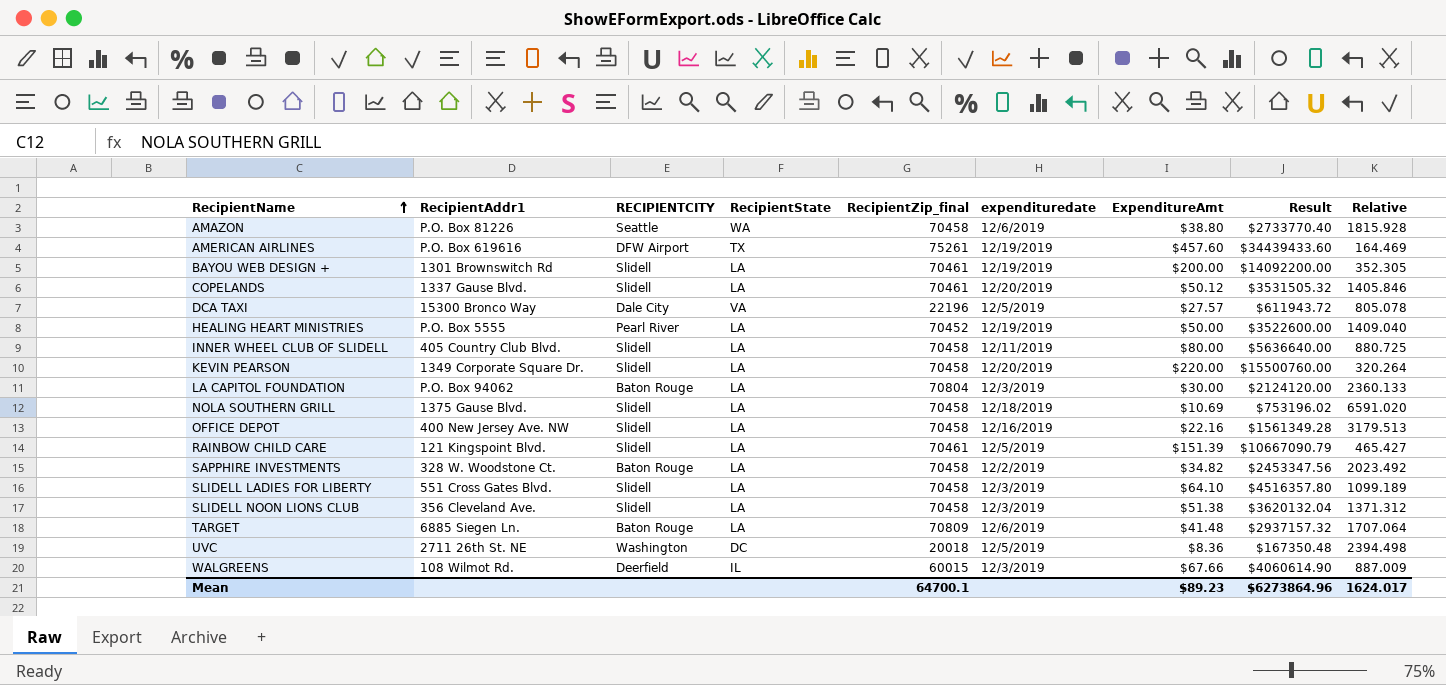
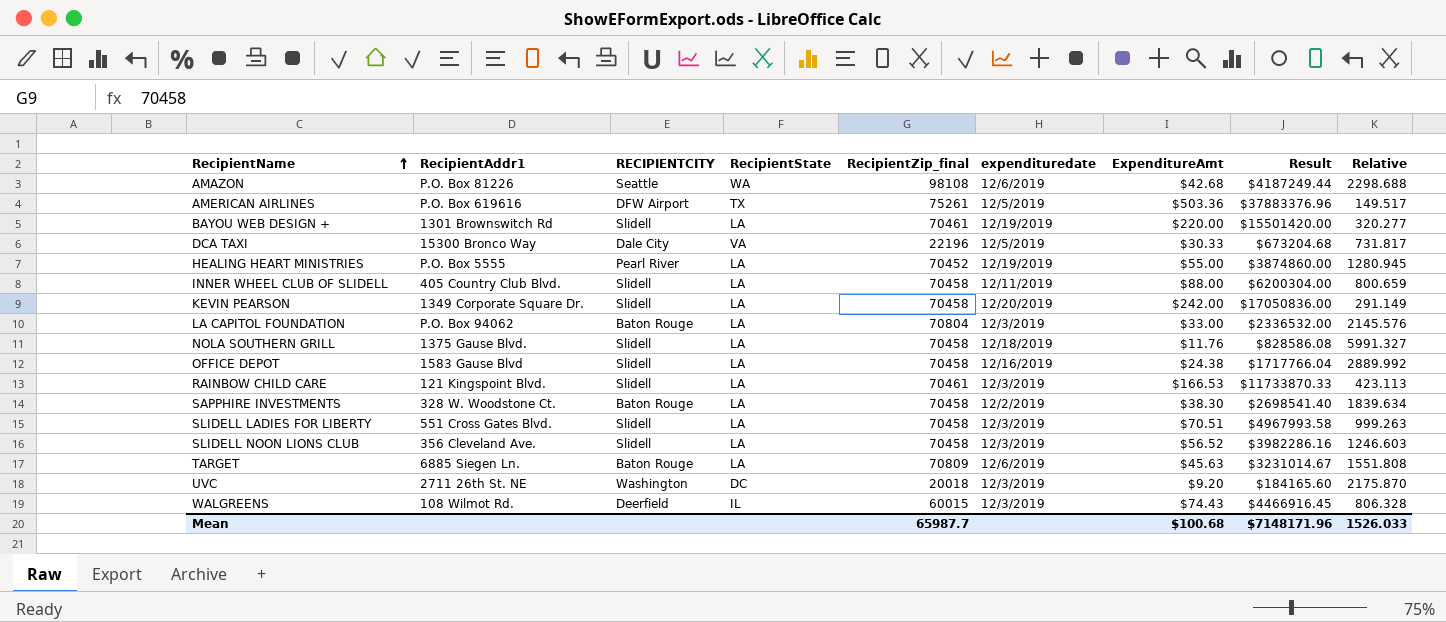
row COPELANDS: 1337 Gause Blvd. | Slidell | LA | 70461 | 12/20/2019 | $50.12 | $3531505.32 | 1405.846 -> none
AMAZON | RecipientZip_final: 70458 -> 98108
AMAZON | ExpenditureAmt: $38.80 -> $42.68
AMAZON | Result: $2733770.40 -> $4187249.44
AMAZON | Relative: 1815.928 -> 2298.688
AMERICAN AIRLINES | expendituredate: 12/19/2019 -> 12/5/2019
AMERICAN AIRLINES | ExpenditureAmt: $457.60 -> $503.36
AMERICAN AIRLINES | Result: $34439433.60 -> $37883376.96
AMERICAN AIRLINES | Relative: 164.469 -> 149.517
BAYOU WEB DESIGN + | ExpenditureAmt: $200.00 -> $220.00
BAYOU WEB DESIGN + | Result: $14092200.00 -> $15501420.00
BAYOU WEB DESIGN + | Relative: 352.305 -> 320.277
DCA TAXI | ExpenditureAmt: $27.57 -> $30.33
DCA TAXI | Result: $611943.72 -> $673204.68
DCA TAXI | Relative: 805.078 -> 731.817
HEALING HEART MINISTRIES | ExpenditureAmt: $50.00 -> $55.00
HEALING HEART MINISTRIES | Result: $3522600.00 -> $3874860.00
HEALING HEART MINISTRIES | Relative: 1409.040 -> 1280.945
INNER WHEEL CLUB OF SLIDELL | ExpenditureAmt: $80.00 -> $88.00
INNER WHEEL CLUB OF SLIDELL | Result: $5636640.00 -> $6200304.00
INNER WHEEL CLUB OF SLIDELL | Relative: 880.725 -> 800.659
KEVIN PEARSON | ExpenditureAmt: $220.00 -> $242.00
KEVIN PEARSON | Result: $15500760.00 -> $17050836.00
KEVIN PEARSON | Relative: 320.264 -> 291.149
LA CAPITOL FOUNDATION | ExpenditureAmt: $30.00 -> $33.00
LA CAPITOL FOUNDATION | Result: $2124120.00 -> $2336532.00
LA CAPITOL FOUNDATION | Relative: 2360.133 -> 2145.576
NOLA SOUTHERN GRILL | ExpenditureAmt: $10.69 -> $11.76
NOLA SOUTHERN GRILL | Result: $753196.02 -> $828586.08
NOLA SOUTHERN GRILL | Relative: 6591.020 -> 5991.327
OFFICE DEPOT | RecipientAddr1: 400 New Jersey Ave. NW -> 1583 Gause Blvd
OFFICE DEPOT | ExpenditureAmt: $22.16 -> $24.38
OFFICE DEPOT | Result: $1561349.28 -> $1717766.04
OFFICE DEPOT | Relative: 3179.513 -> 2889.992
RAINBOW CHILD CARE | expendituredate: 12/5/2019 -> 12/3/2019
RAINBOW CHILD CARE | ExpenditureAmt: $151.39 -> $166.53
RAINBOW CHILD CARE | Result: $10667090.79 -> $11733870.33
RAINBOW CHILD CARE | Relative: 465.427 -> 423.113
SAPPHIRE INVESTMENTS | ExpenditureAmt: $34.82 -> $38.30
SAPPHIRE INVESTMENTS | Result: $2453347.56 -> $2698541.40
SAPPHIRE INVESTMENTS | Relative: 2023.492 -> 1839.634
SLIDELL LADIES FOR LIBERTY | ExpenditureAmt: $64.10 -> $70.51
SLIDELL LADIES FOR LIBERTY | Result: $4516357.80 -> $4967993.58
SLIDELL LADIES FOR LIBERTY | Relative: 1099.189 -> 999.263
SLIDELL NOON LIONS CLUB | ExpenditureAmt: $51.38 -> $56.52
SLIDELL NOON LIONS CLUB | Result: $3620132.04 -> $3982286.16
SLIDELL NOON LIONS CLUB | Relative: 1371.312 -> 1246.603
TARGET | ExpenditureAmt: $41.48 -> $45.63
TARGET | Result: $2937157.32 -> $3231014.67
TARGET | Relative: 1707.064 -> 1551.808
UVC | expendituredate: 12/5/2019 -> 12/3/2019
UVC | ExpenditureAmt: $8.36 -> $9.20
UVC | Result: $167350.48 -> $184165.60
UVC | Relative: 2394.498 -> 2175.870
WALGREENS | ExpenditureAmt: $67.66 -> $74.43
WALGREENS | Result: $4060614.90 -> $4466916.45
WALGREENS | Relative: 887.009 -> 806.328
Mean | RecipientZip_final: 64700.1 -> 65987.7
Mean | ExpenditureAmt: $89.23 -> $100.68
Mean | Result: $6273864.96 -> $7148171.96
Mean | Relative: 1624.017 -> 1526.033

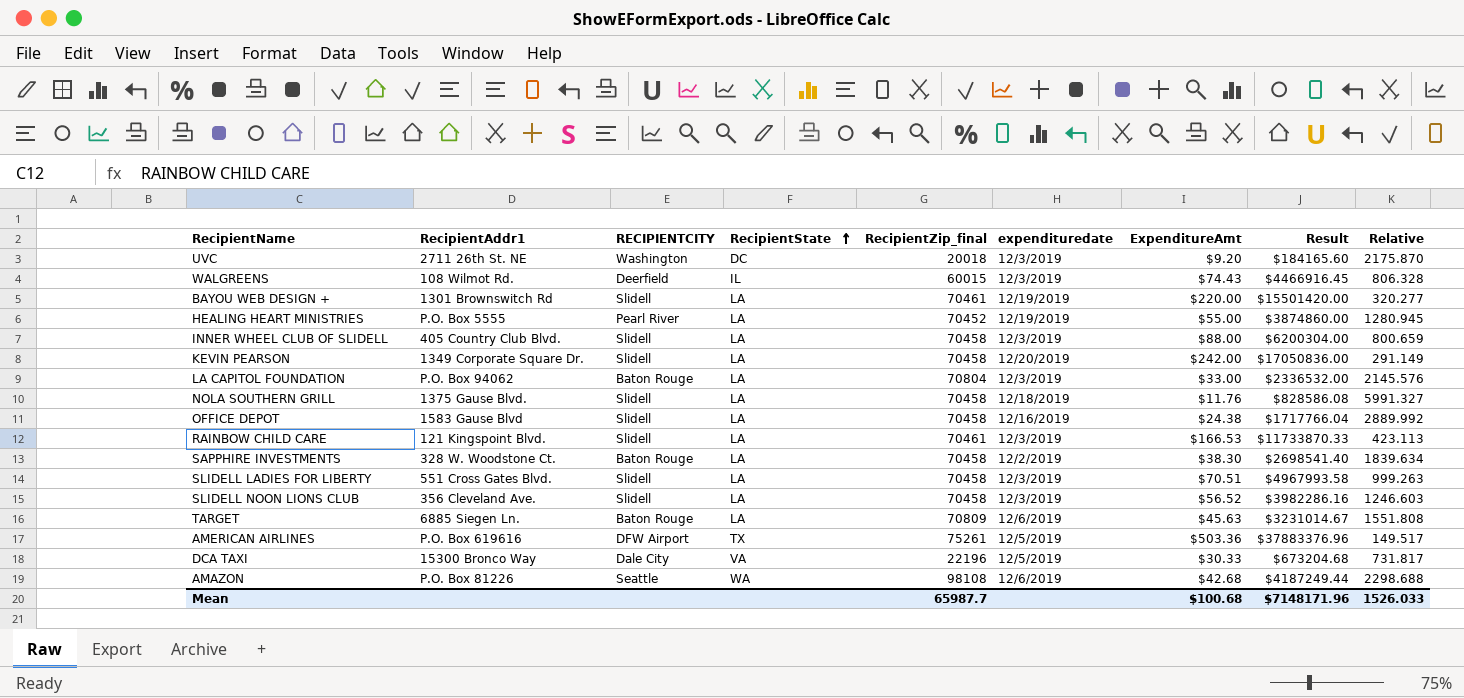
row order: RecipientName ascending -> RecipientState ascending
INNER WHEEL CLUB OF SLIDELL | expendituredate: 12/11/2019 -> 12/3/2019

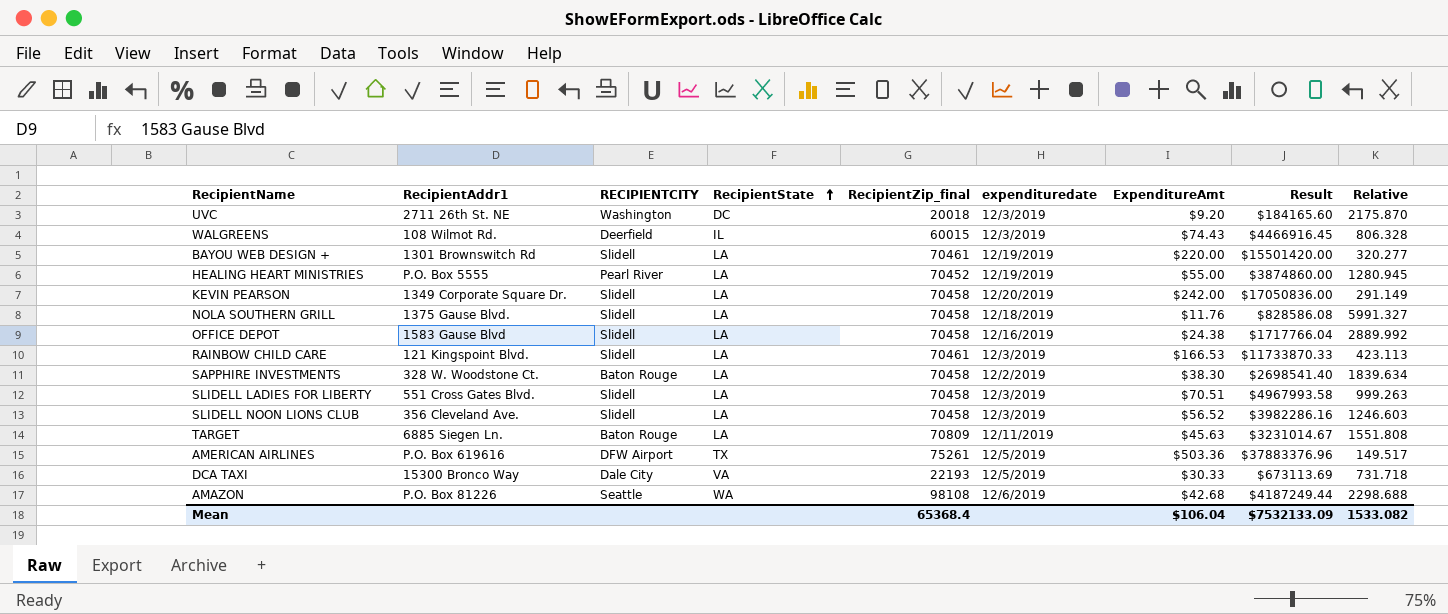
row INNER WHEEL CLUB OF SLIDELL: 405 Country Club Blvd. | Slidell | LA | 70458 | 12/3/2019 | $88.00 | $6200304.00 | 800.659 -> none
row LA CAPITOL FOUNDATION: P.O. Box 94062 | Baton Rouge | LA | 70804 | 12/3/2019 | $33.00 | $2336532.00 | 2145.576 -> none
TARGET | expendituredate: 12/6/2019 -> 12/11/2019
DCA TAXI | RecipientZip_final: 22196 -> 22193
DCA TAXI | Result: $673204.68 -> $673113.69
DCA TAXI | Relative: 731.817 -> 731.718
Mean | RecipientZip_final: 65987.7 -> 65368.4
Mean | ExpenditureAmt: $100.68 -> $106.04
Mean | Result: $7148171.96 -> $7532133.09
Mean | Relative: 1526.033 -> 1533.082

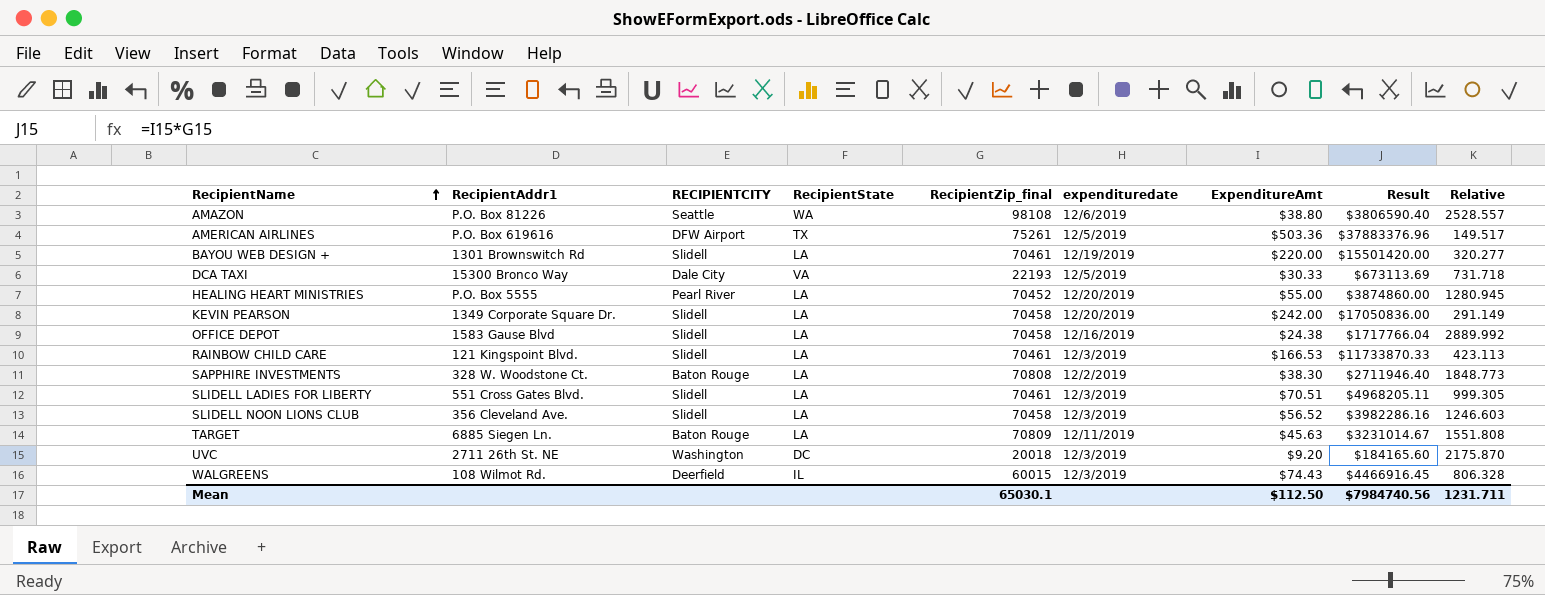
row order: RecipientState ascending -> RecipientName ascending
row NOLA SOUTHERN GRILL: 1375 Gause Blvd. | Slidell | LA | 70458 | 12/18/2019 | $11.76 | $828586.08 | 5991.327 -> none
AMAZON | ExpenditureAmt: $42.68 -> $38.80
AMAZON | Result: $4187249.44 -> $3806590.40
AMAZON | Relative: 2298.688 -> 2528.557
HEALING HEART MINISTRIES | expendituredate: 12/19/2019 -> 12/20/2019
SAPPHIRE INVESTMENTS | RecipientZip_final: 70458 -> 70808
SAPPHIRE INVESTMENTS | Result: $2698541.40 -> $2711946.40
SAPPHIRE INVESTMENTS | Relative: 1839.634 -> 1848.773
SLIDELL LADIES FOR LIBERTY | RecipientZip_final: 70458 -> 70461
SLIDELL LADIES FOR LIBERTY | Result: $4967993.58 -> $4968205.11
SLIDELL LADIES FOR LIBERTY | Relative: 999.263 -> 999.305
Mean | RecipientZip_final: 65368.4 -> 65030.1
Mean | ExpenditureAmt: $106.04 -> $112.50
Mean | Result: $7532133.09 -> $7984740.56
Mean | Relative: 1533.082 -> 1231.711

